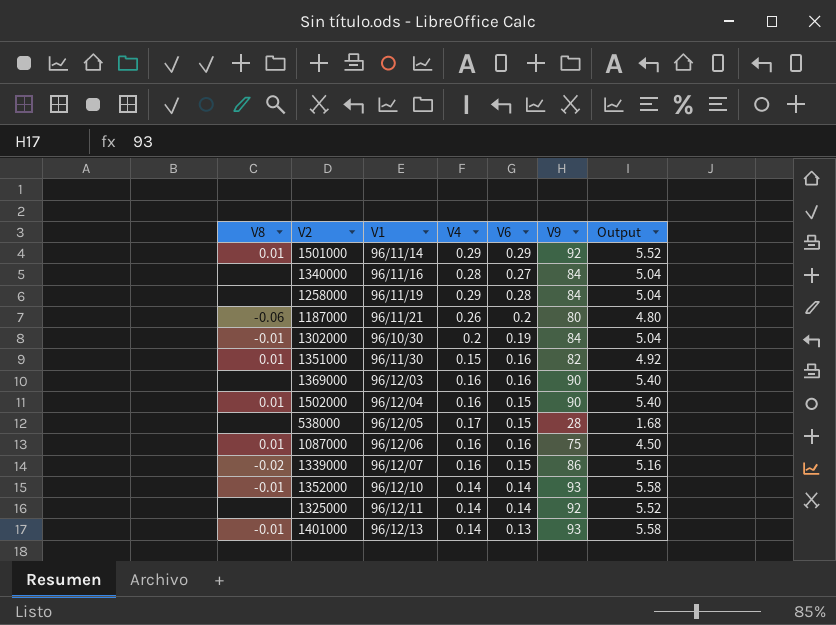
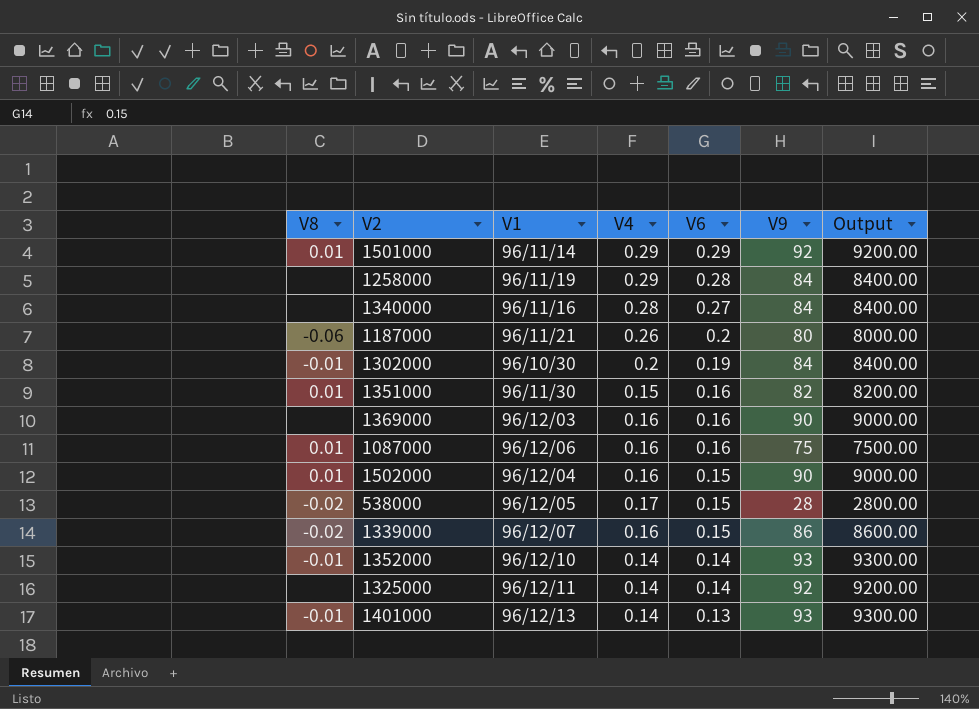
row order: none -> V6 descending
column Output | formula: [V9] * 0.06 -> [V9] * 100
538000 | V8: none -> -0.02

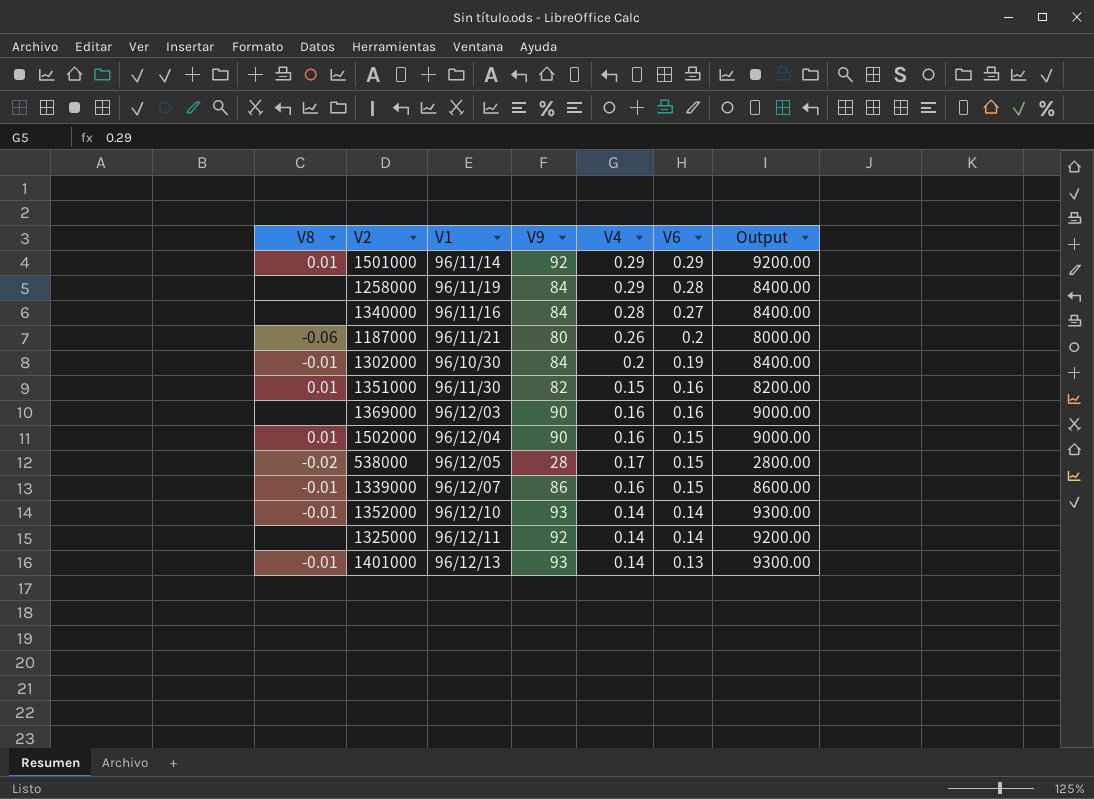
column V9 | position: 6 -> 4
row 1087000: 0.01 | 96/12/06 | 0.16 | 0.16 | 75 | 7500.00 -> none
1339000 | V8: -0.02 -> -0.01

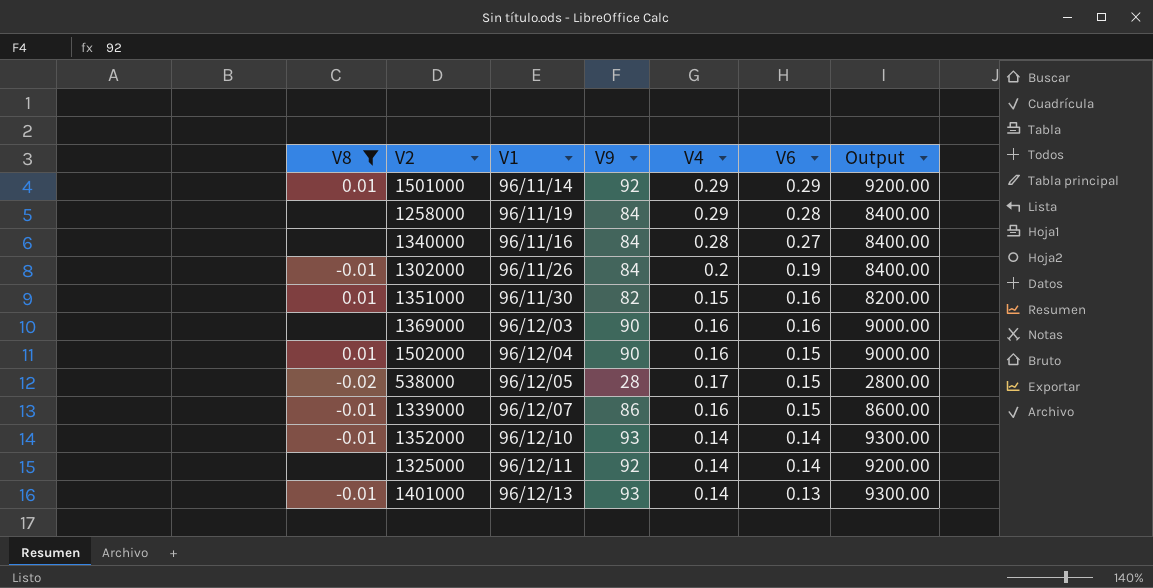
filter: none -> V8 != -0.06
1302000 | V1: 96/10/30 -> 96/11/26

